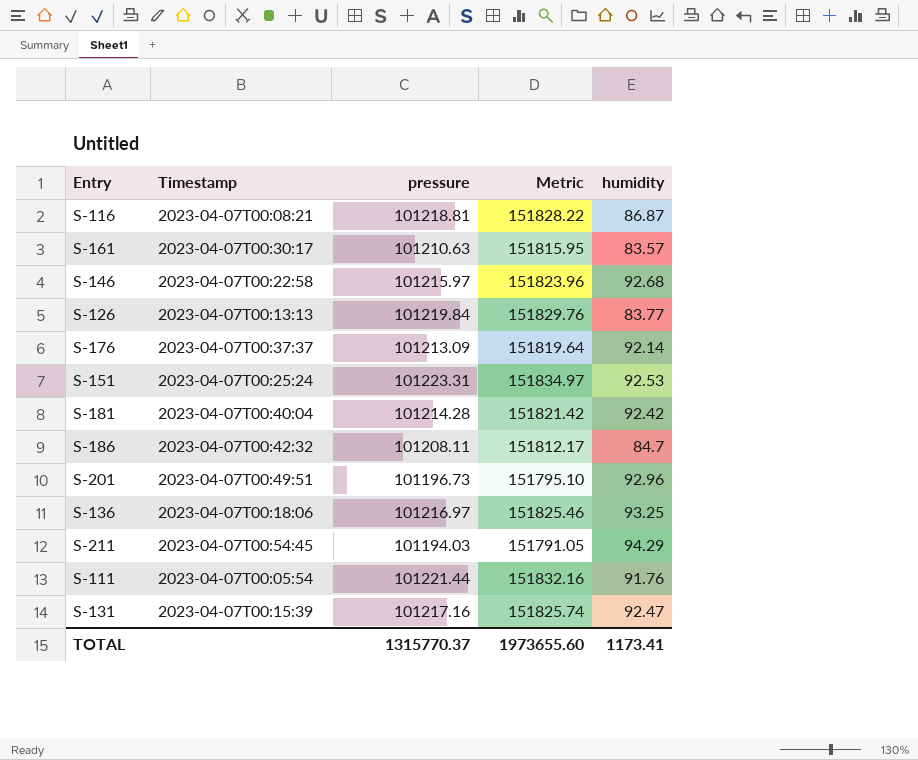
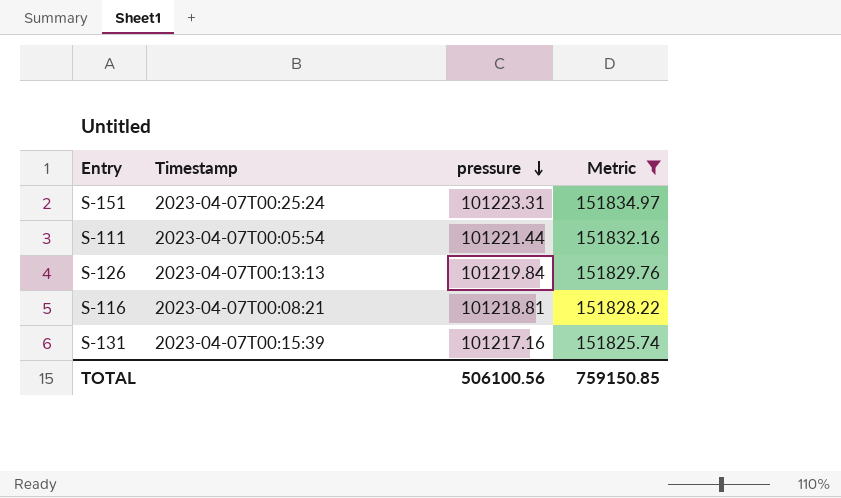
filter: none -> Metric >= 151825.74
row order: none -> pressure descending
column humidity | position: 5 -> none
TOTAL | pressure: 1315770.37 -> 506100.56
TOTAL | Metric: 1973655.60 -> 759150.85

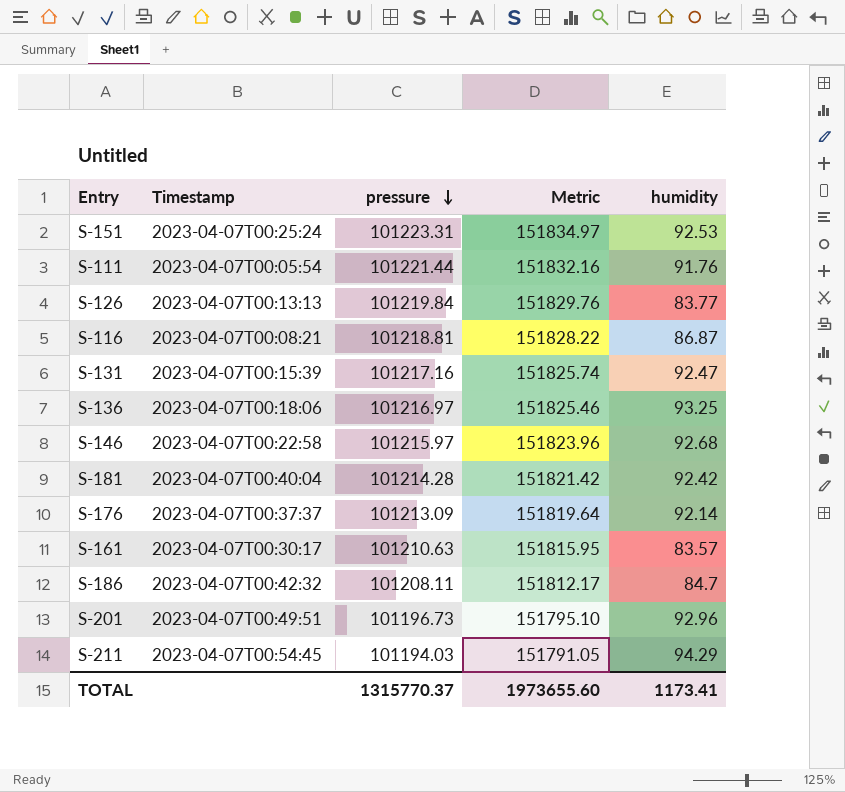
filter: Metric >= 151825.74 -> none
column humidity | position: none -> 5
TOTAL | pressure: 506100.56 -> 1315770.37
TOTAL | Metric: 759150.85 -> 1973655.60

